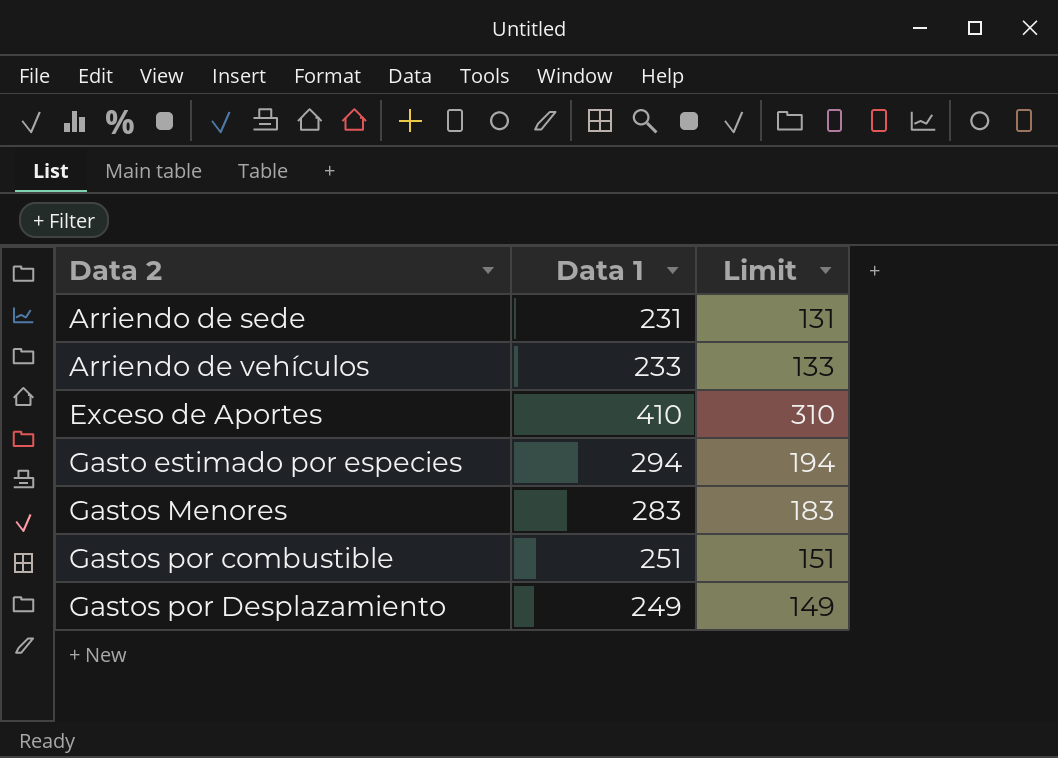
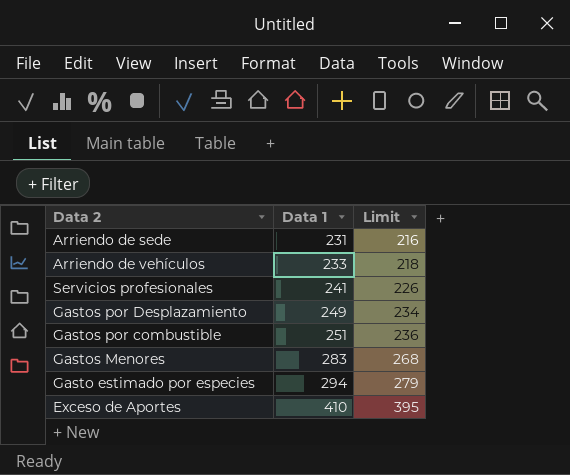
row order: Data 2 ascending -> Data 1 ascending
column Limit | formula: [Data 1] - 100 -> [Data 1] - 15
row Servicios profesionales: none -> 241 | 226

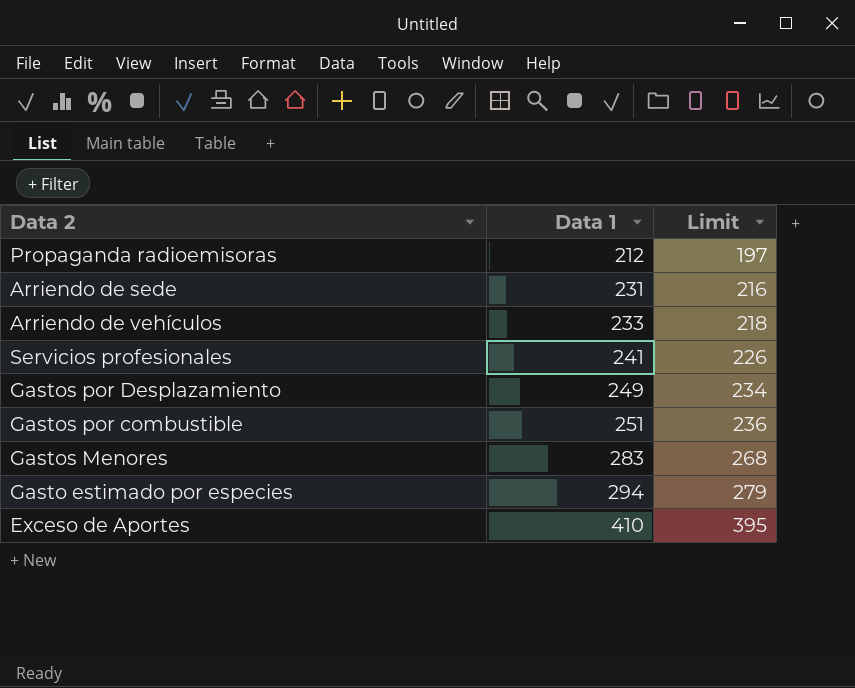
row Propaganda radioemisoras: none -> 212 | 197

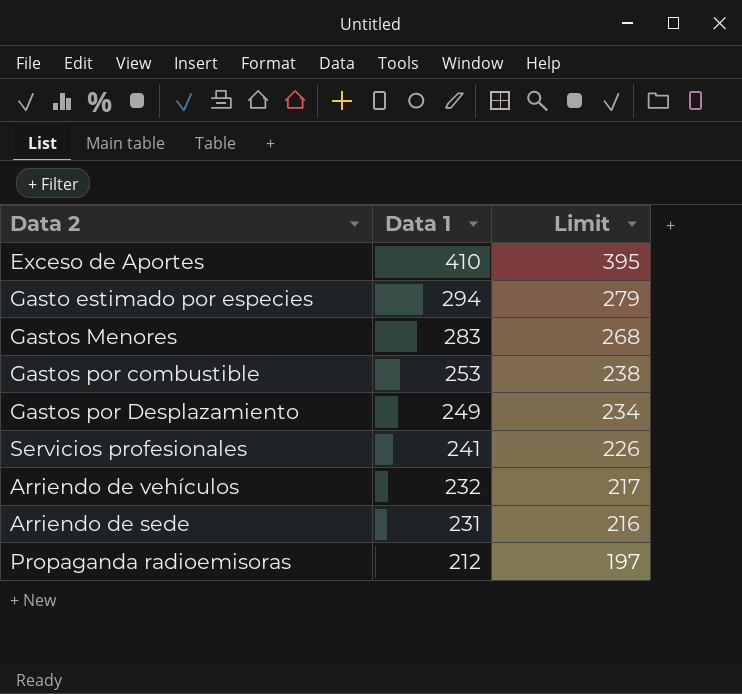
row order: Data 1 ascending -> Data 1 descending
Gastos por combustible | Data 1: 251 -> 253
Gastos por combustible | Limit: 236 -> 238
Arriendo de vehículos | Data 1: 233 -> 232
Arriendo de vehículos | Limit: 218 -> 217

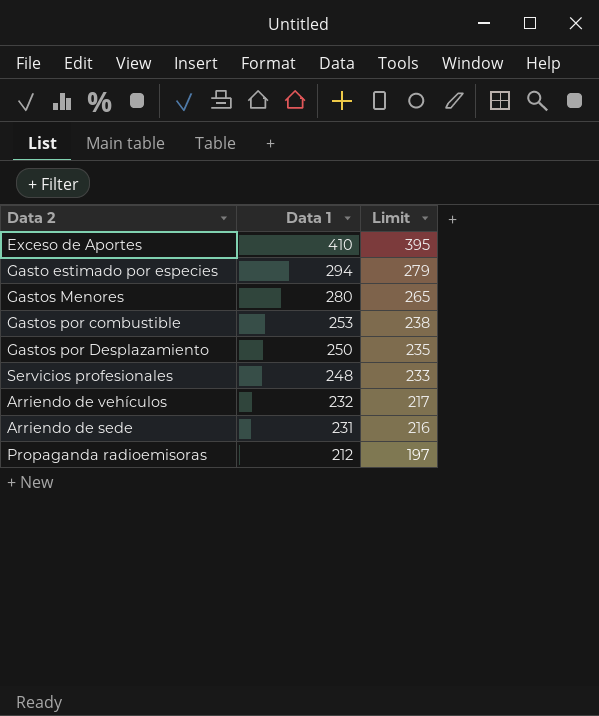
Gastos Menores | Data 1: 283 -> 280
Gastos Menores | Limit: 268 -> 265
Gastos por Desplazamiento | Data 1: 249 -> 250
Gastos por Desplazamiento | Limit: 234 -> 235
Servicios profesionales | Data 1: 241 -> 248
Servicios profesionales | Limit: 226 -> 233

